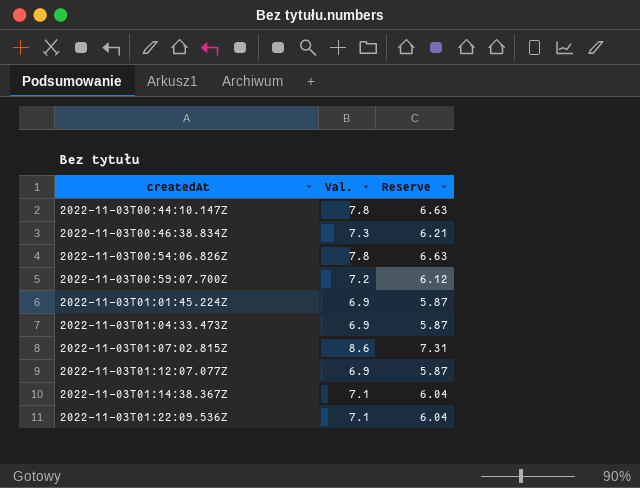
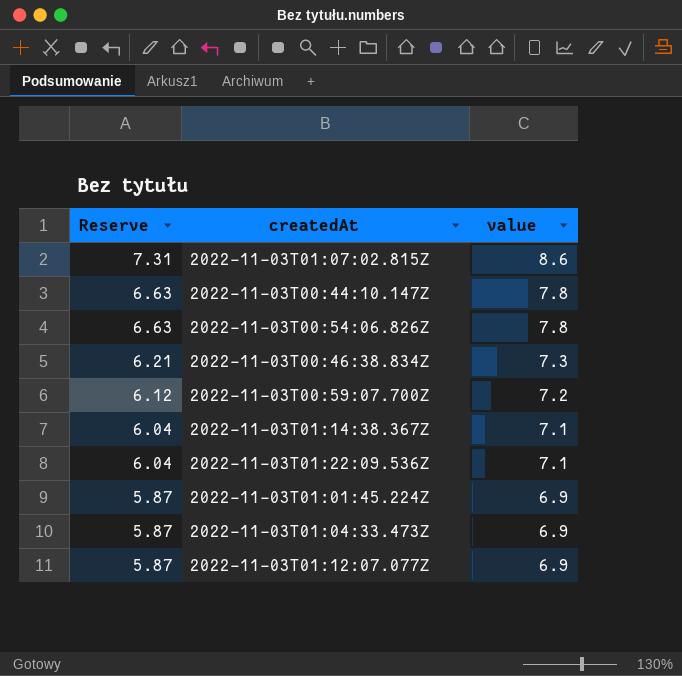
row order: createdAt ascending -> Reserve descending
column Reserve | position: 3 -> 1
column name: Val. -> value

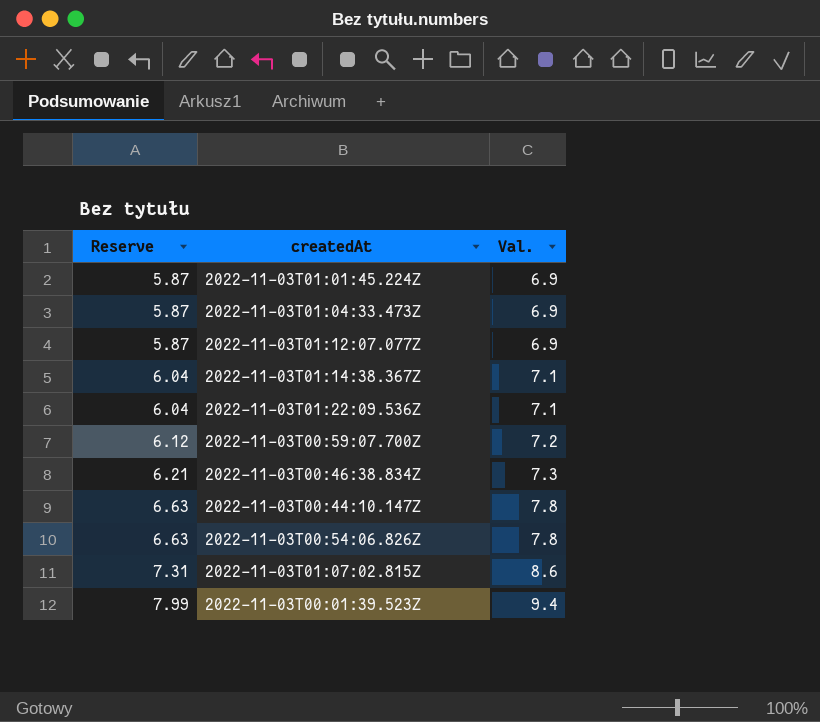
row order: Reserve descending -> Reserve ascending
column name: value -> Val.
row 2022-11-03T00:01:39.523Z: none -> 7.99 | 9.4

